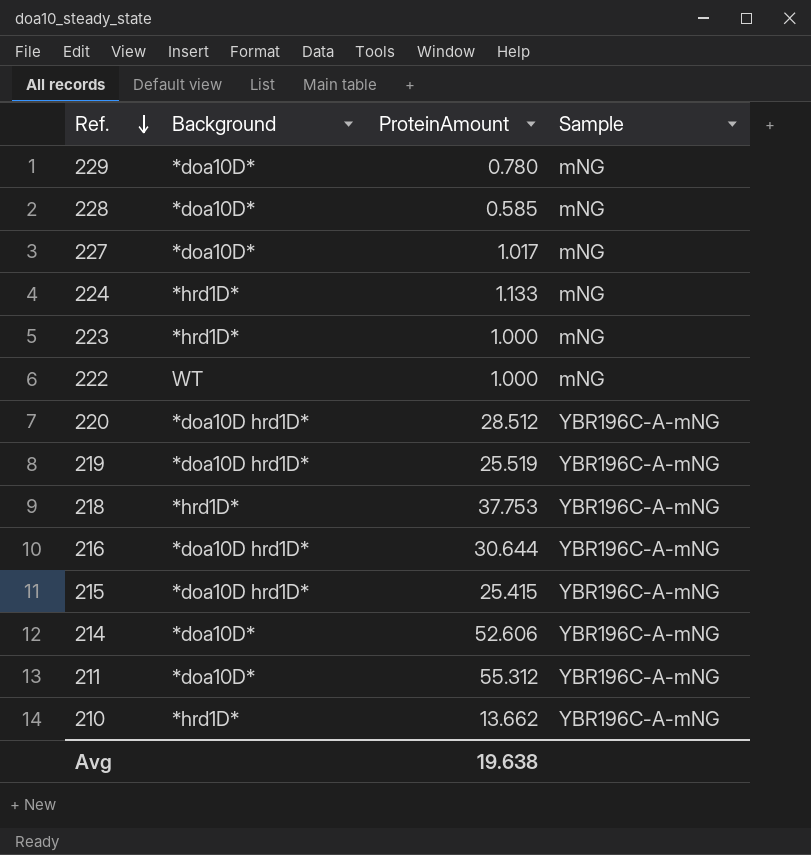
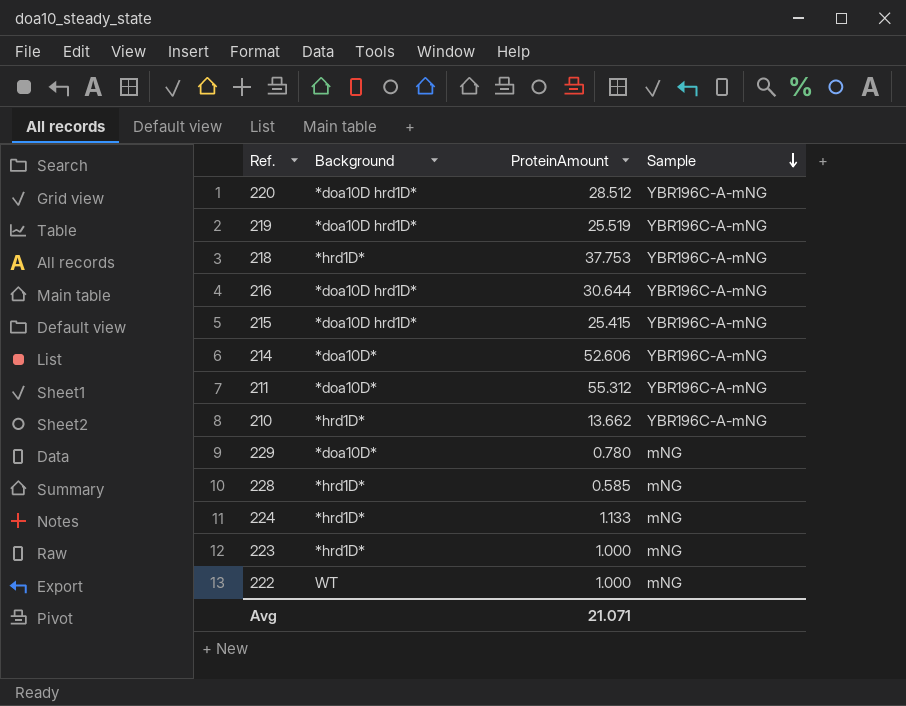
row order: Ref. descending -> Sample descending
row 227: *doa10D* | 1.017 | mNG -> none
228 | Background: *doa10D* -> *hrd1D*
Avg | ProteinAmount: 19.638 -> 21.071

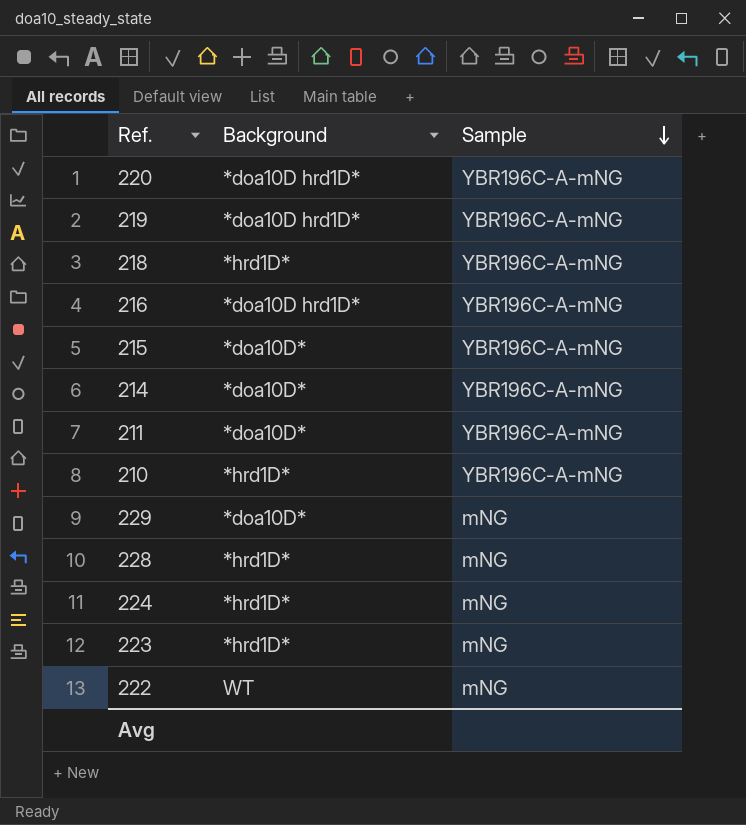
column ProteinAmount | position: 3 -> none
215 | Background: *doa10D hrd1D* -> *doa10D*

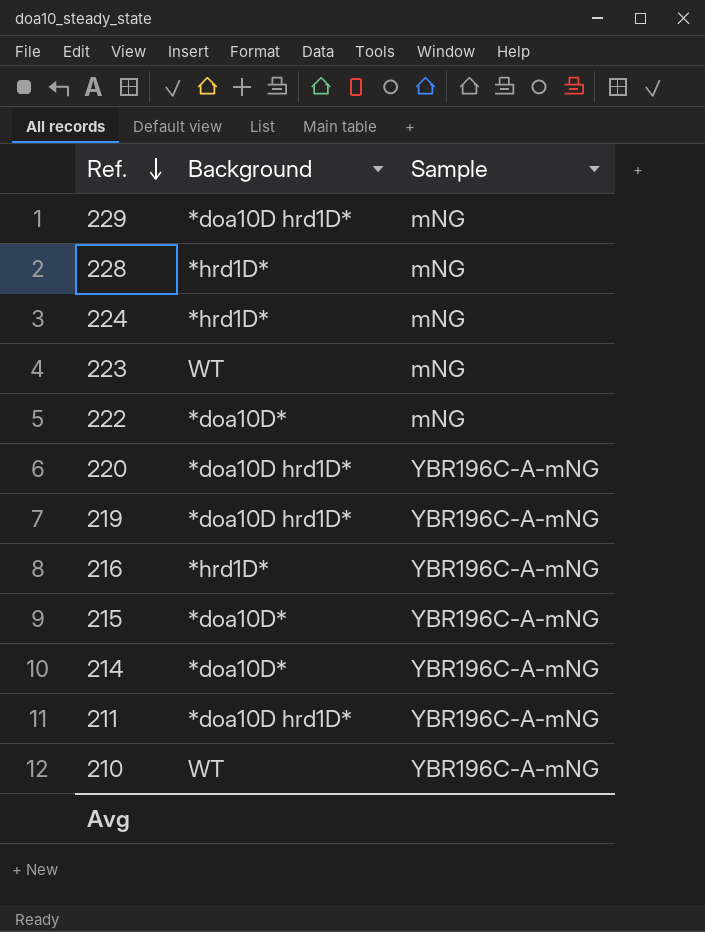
row order: Sample descending -> Ref. descending
row 218: *hrd1D* | YBR196C-A-mNG -> none
229 | Background: *doa10D* -> *doa10D hrd1D*
223 | Background: *hrd1D* -> WT
222 | Background: WT -> *doa10D*
216 | Background: *doa10D hrd1D* -> *hrd1D*
211 | Background: *doa10D* -> *doa10D hrd1D*
210 | Background: *hrd1D* -> WT

